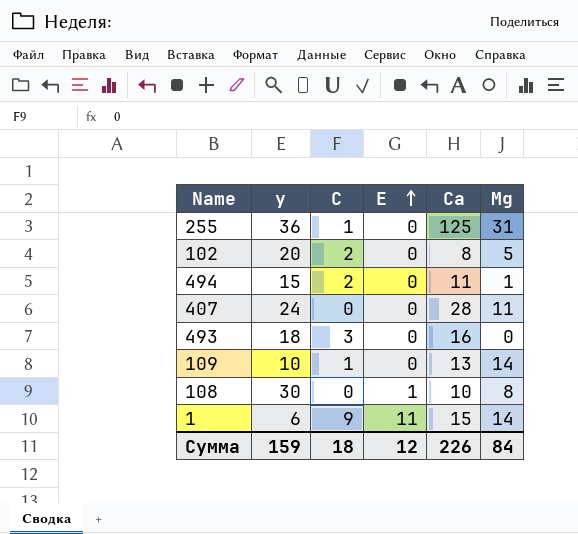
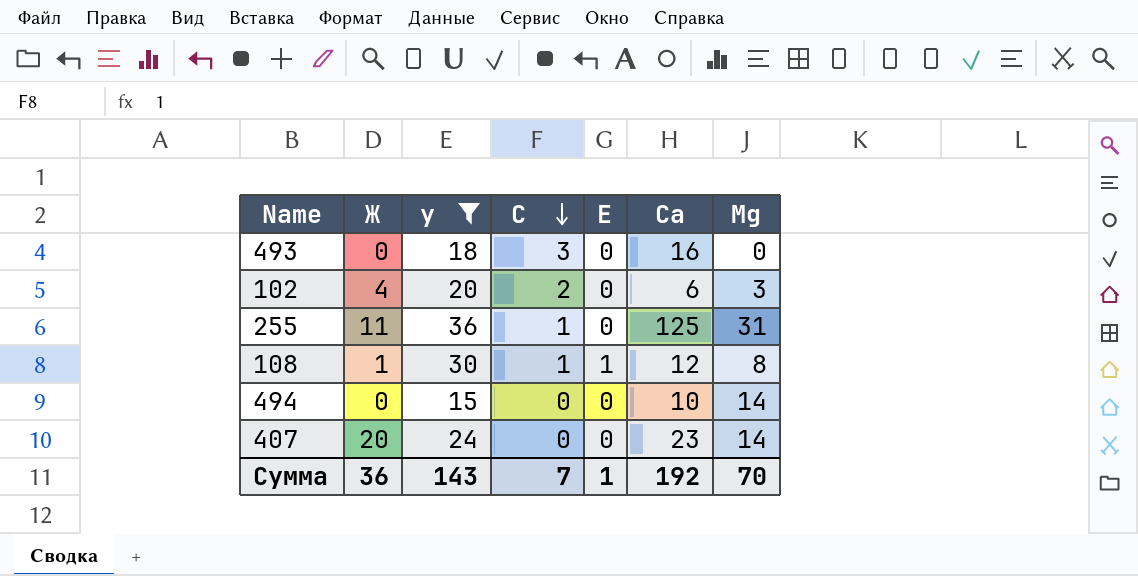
filter: none -> у >= 15
row order: Е ascending -> С descending
column Ж | position: none -> 2
102 | Са: 8 -> 6
102 | Mg: 5 -> 3
108 | С: 0 -> 1
108 | Са: 10 -> 12
494 | С: 2 -> 0
494 | Са: 11 -> 10
494 | Mg: 1 -> 14
407 | Са: 28 -> 23
407 | Mg: 11 -> 14
Сумма | у: 159 -> 143
Сумма | С: 18 -> 7
Сумма | Е: 12 -> 1
Сумма | Са: 226 -> 192
Сумма | Mg: 84 -> 70

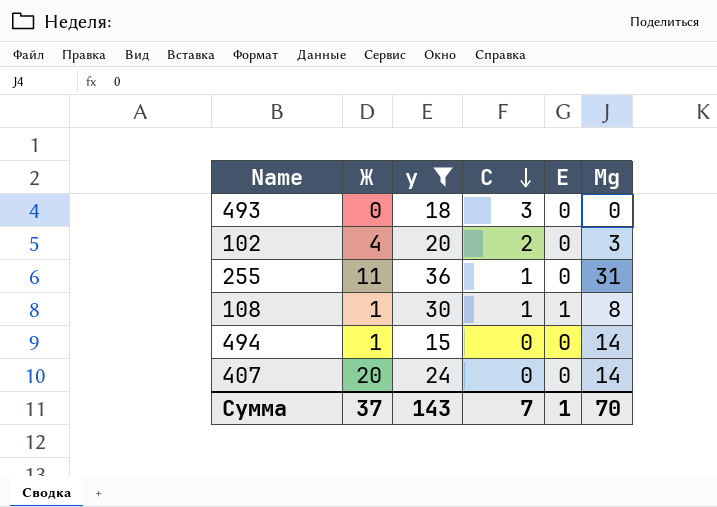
column Са | position: 6 -> none
494 | Ж: 0 -> 1
Сумма | Ж: 36 -> 37

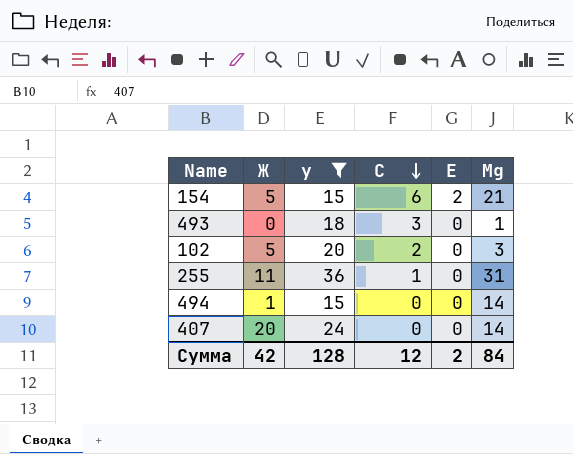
row 108: 1 | 30 | 1 | 1 | 8 -> none
row 154: none -> 5 | 15 | 6 | 2 | 21
493 | Mg: 0 -> 1
102 | Ж: 4 -> 5
Сумма | Ж: 37 -> 42
Сумма | у: 143 -> 128
Сумма | С: 7 -> 12
Сумма | Е: 1 -> 2
Сумма | Mg: 70 -> 84

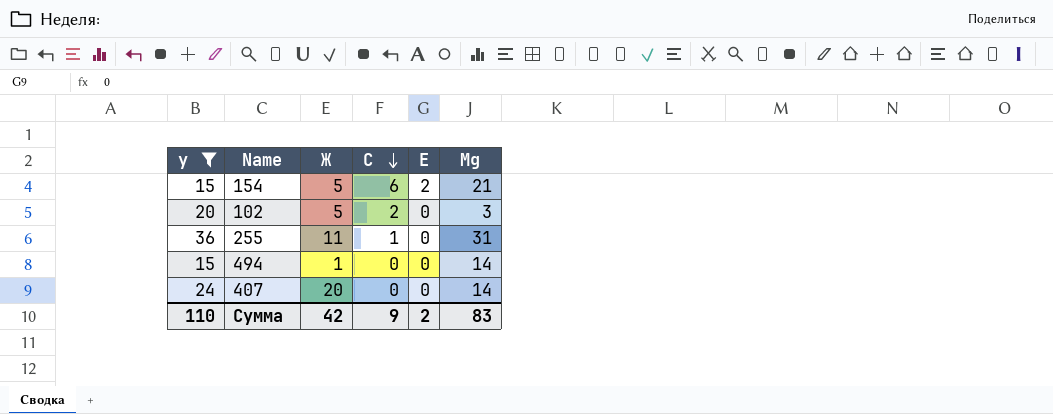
column у | position: 3 -> 1
row 493: 0 | 18 | 3 | 0 | 1 -> none
Сумма | у: 128 -> 110
Сумма | С: 12 -> 9
Сумма | Mg: 84 -> 83

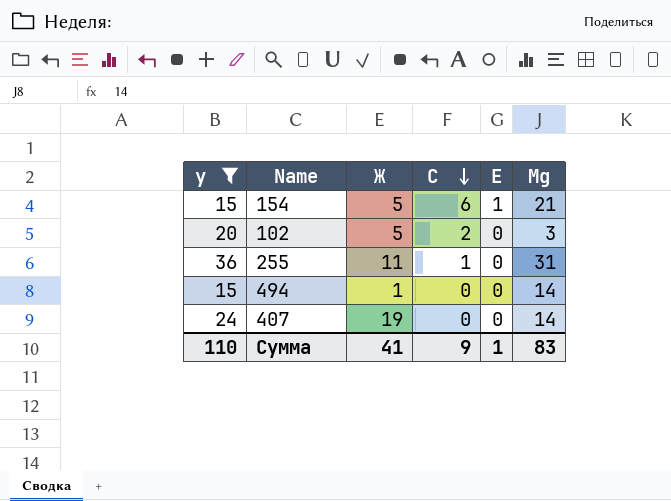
154 | Е: 2 -> 1
407 | Ж: 20 -> 19
Сумма | Ж: 42 -> 41
Сумма | Е: 2 -> 1

